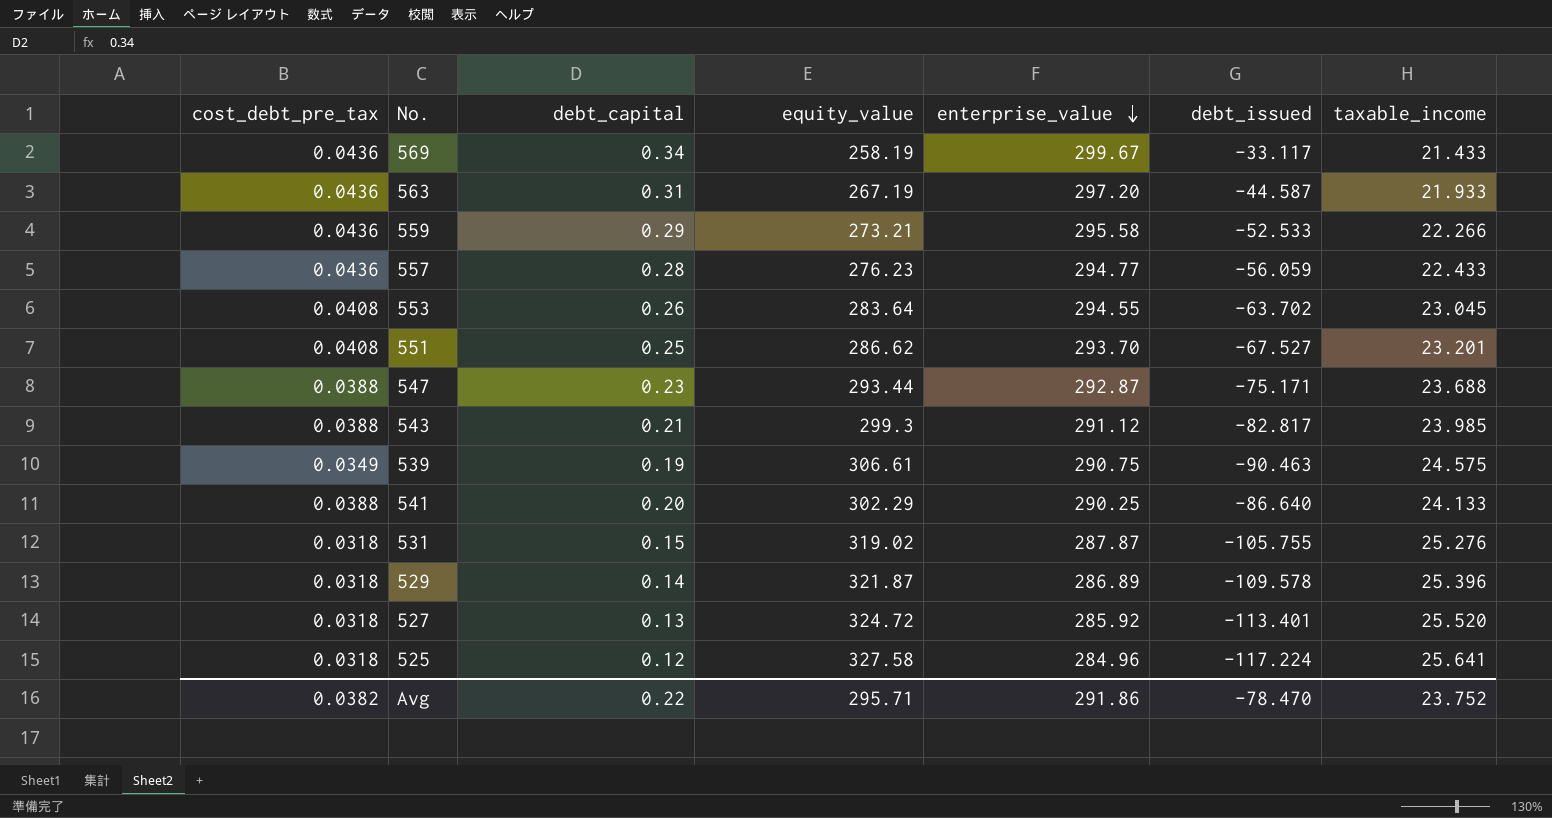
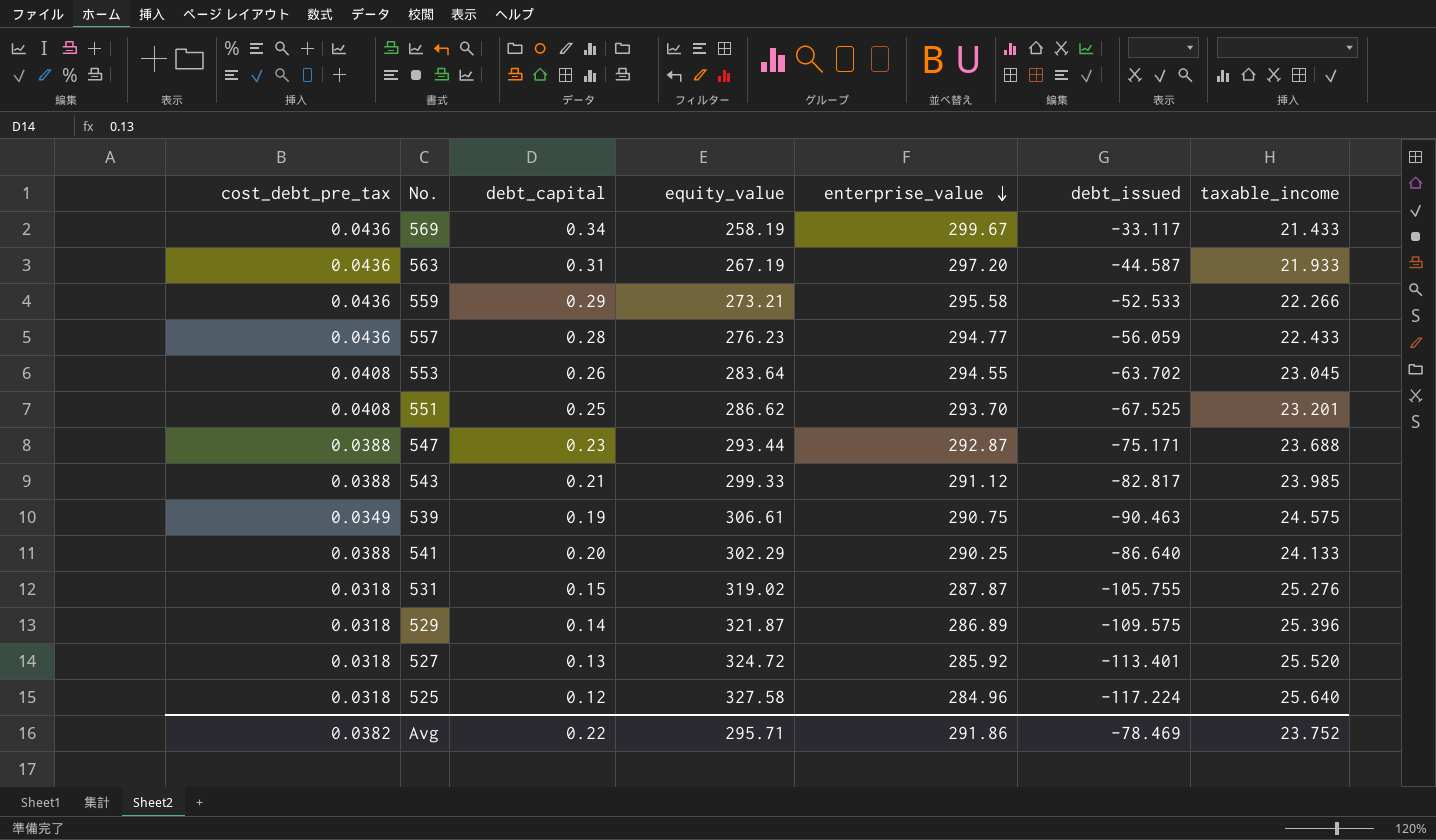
551 | debt_issued: -67.527 -> -67.525
543 | equity_value: 299.3 -> 299.33
529 | debt_issued: -109.578 -> -109.575
525 | taxable_income: 25.641 -> 25.640
Avg | debt_issued: -78.470 -> -78.469

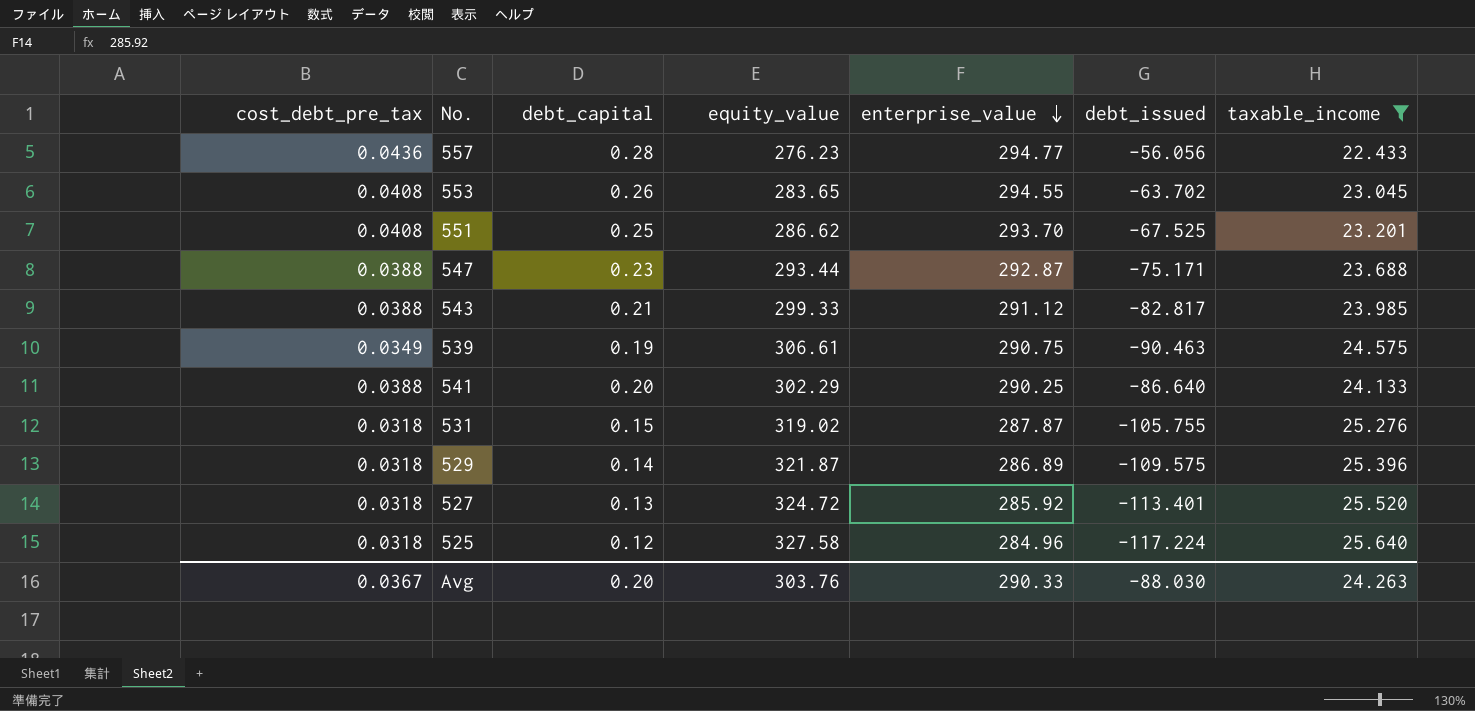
filter: none -> taxable_income >= 22.433
557 | debt_issued: -56.059 -> -56.056
553 | equity_value: 283.64 -> 283.65
Avg | cost_debt_pre_tax: 0.0382 -> 0.0367
Avg | debt_capital: 0.22 -> 0.20
Avg | equity_value: 295.71 -> 303.76
Avg | enterprise_value: 291.86 -> 290.33
Avg | debt_issued: -78.469 -> -88.030
Avg | taxable_income: 23.752 -> 24.263

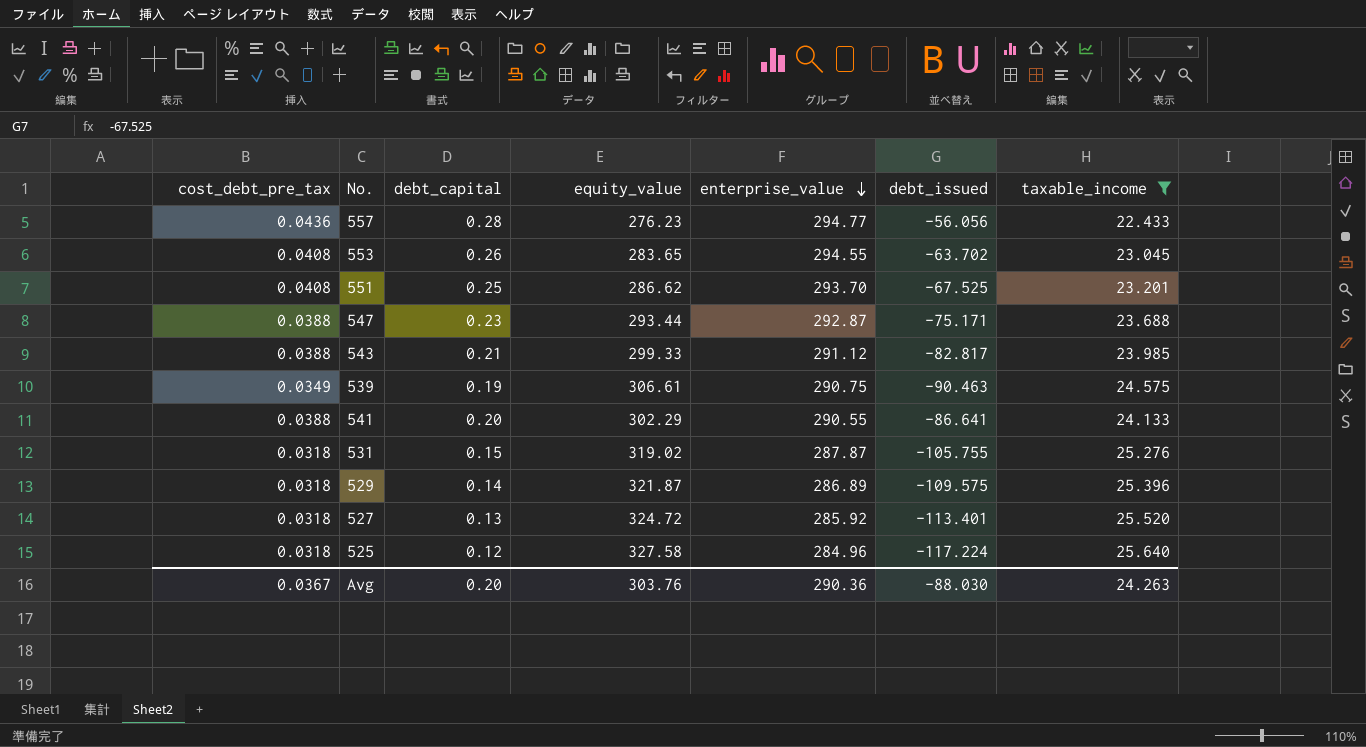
541 | enterprise_value: 290.25 -> 290.55
541 | debt_issued: -86.640 -> -86.641
Avg | enterprise_value: 290.33 -> 290.36

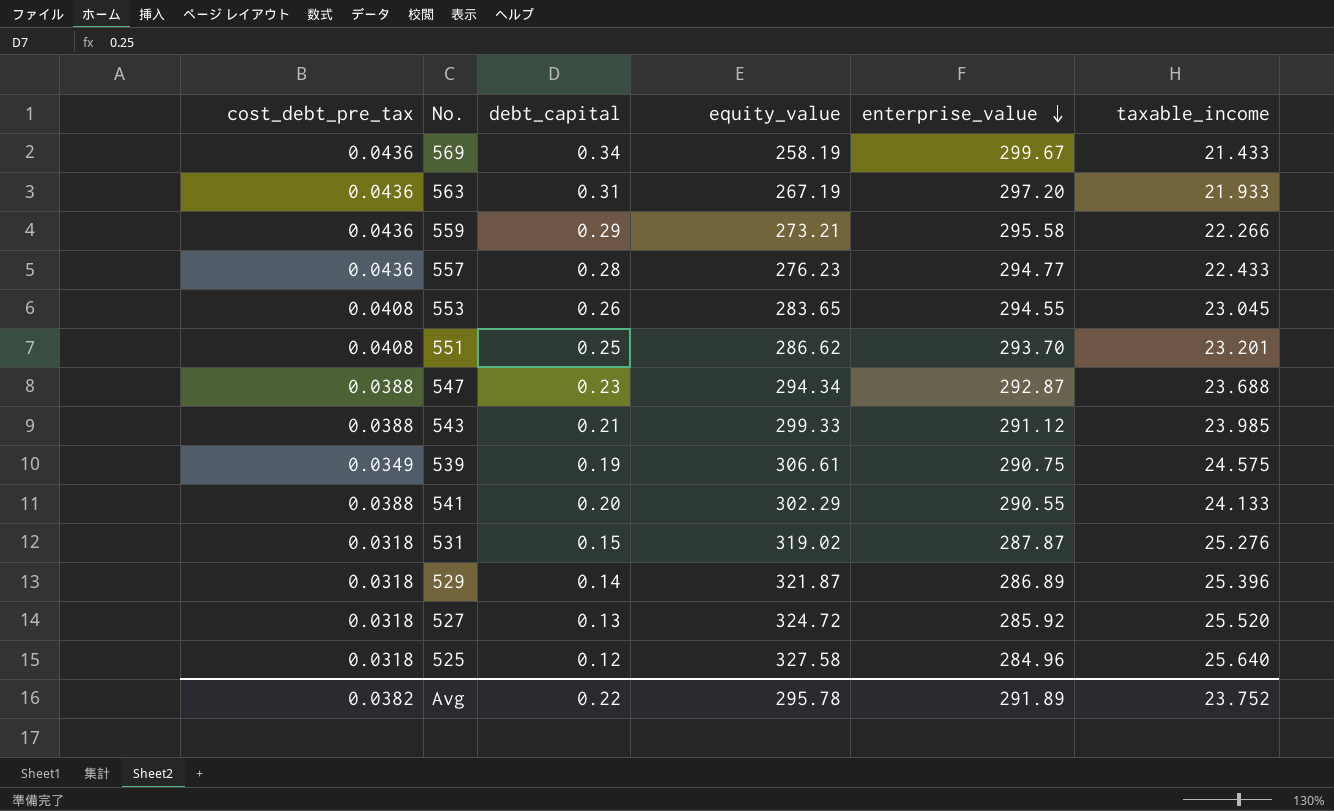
filter: taxable_income >= 22.433 -> none
column debt_issued | position: 6 -> none
547 | equity_value: 293.44 -> 294.34
Avg | cost_debt_pre_tax: 0.0367 -> 0.0382
Avg | debt_capital: 0.20 -> 0.22
Avg | equity_value: 303.76 -> 295.78
Avg | enterprise_value: 290.36 -> 291.89
Avg | taxable_income: 24.263 -> 23.752

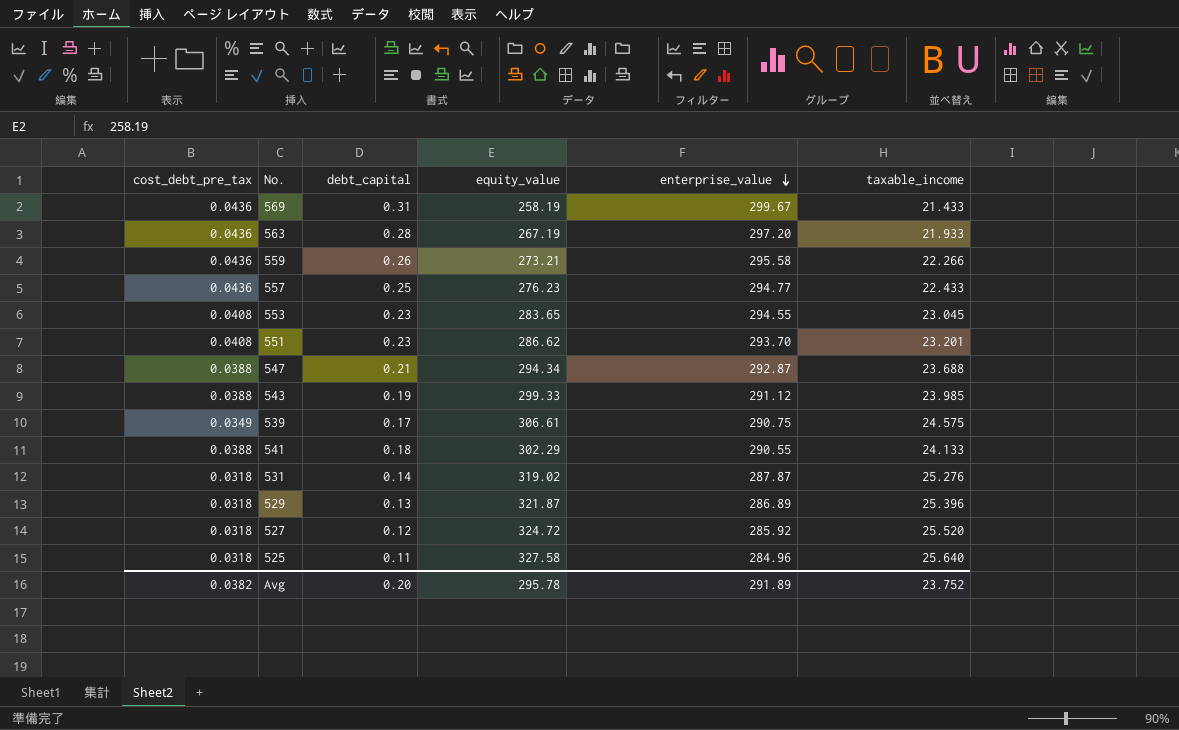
569 | debt_capital: 0.34 -> 0.31
563 | debt_capital: 0.31 -> 0.28
559 | debt_capital: 0.29 -> 0.26
557 | debt_capital: 0.28 -> 0.25
553 | debt_capital: 0.26 -> 0.23
551 | debt_capital: 0.25 -> 0.23
547 | debt_capital: 0.23 -> 0.21
543 | debt_capital: 0.21 -> 0.19
539 | debt_capital: 0.19 -> 0.17
541 | debt_capital: 0.20 -> 0.18
531 | debt_capital: 0.15 -> 0.14
529 | debt_capital: 0.14 -> 0.13
527 | debt_capital: 0.13 -> 0.12
525 | debt_capital: 0.12 -> 0.11
Avg | debt_capital: 0.22 -> 0.20

